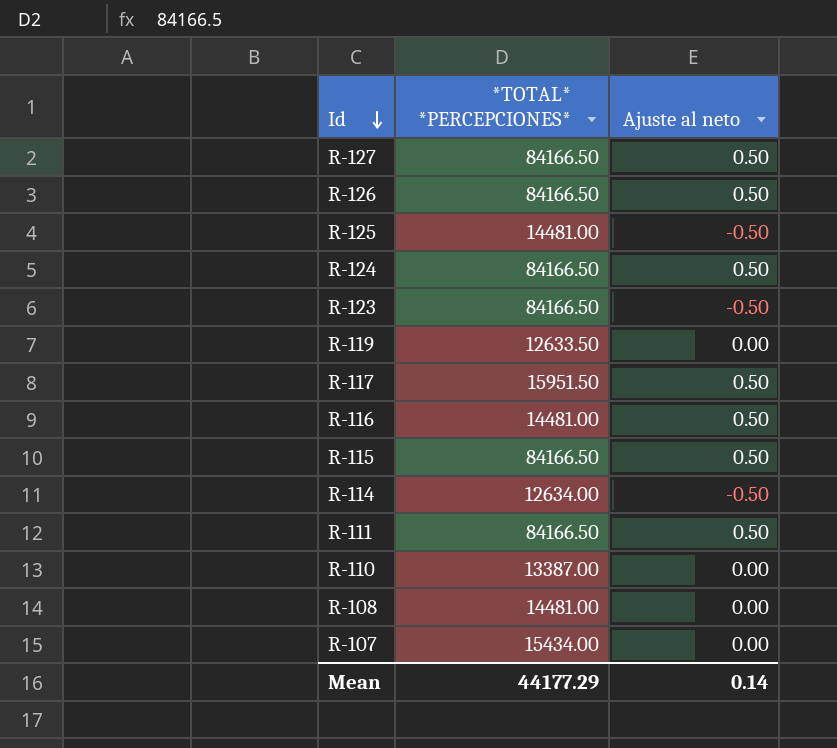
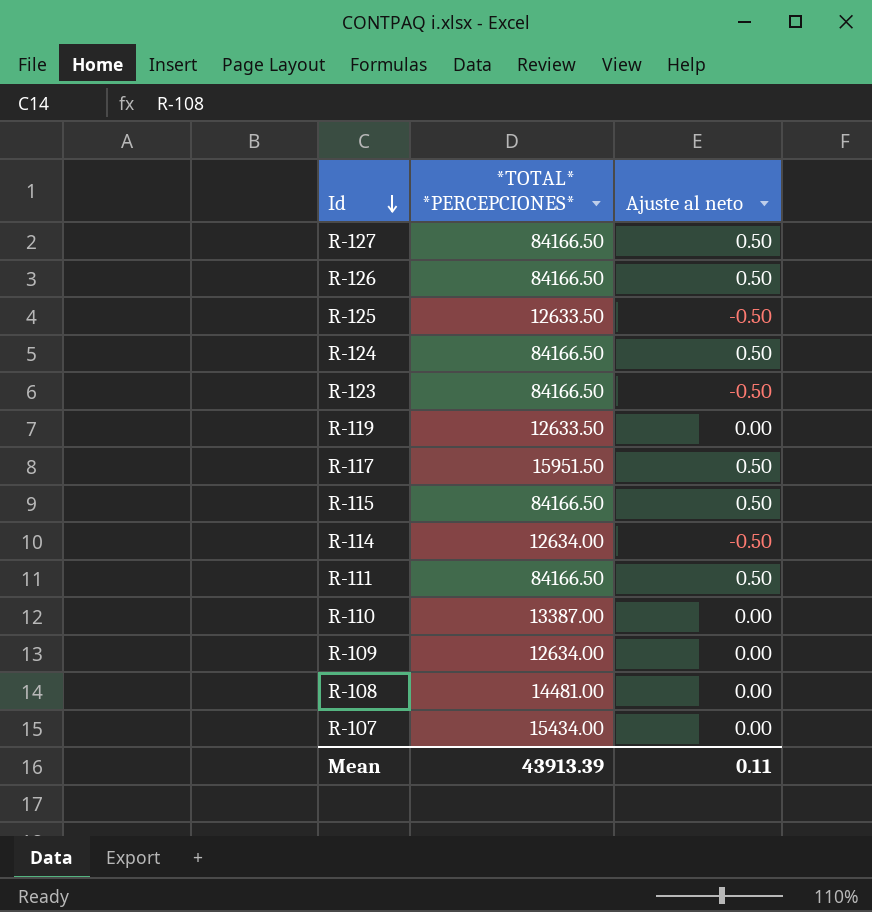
row R-116: 14481.00 | 0.50 -> none
R-125 | *TOTAL* *PERCEPCIONES*: 14481.00 -> 12633.50
row R-109: none -> 12634.00 | 0.00
Mean | *TOTAL* *PERCEPCIONES*: 44177.29 -> 43913.39
Mean | Ajuste al neto: 0.14 -> 0.11

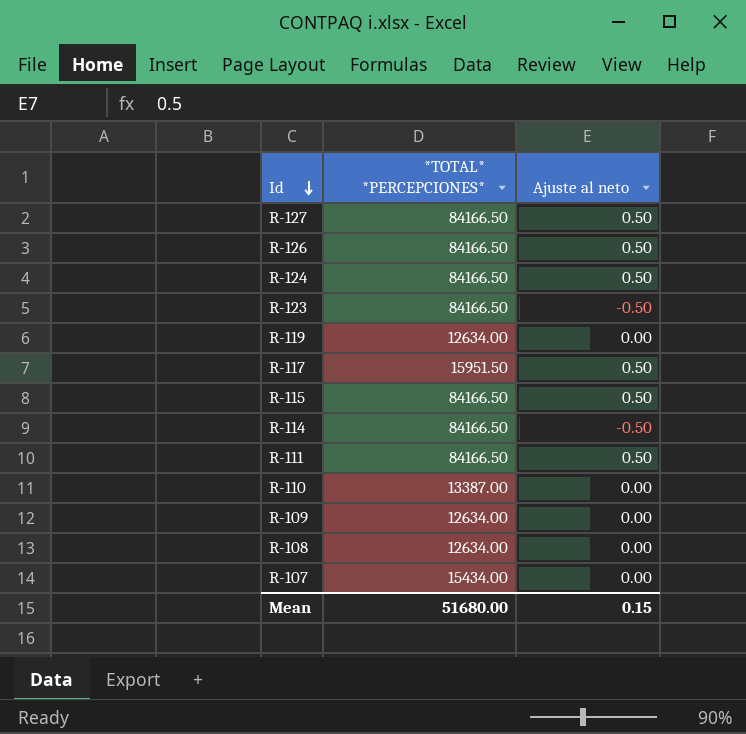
row R-125: 12633.50 | -0.50 -> none
R-119 | *TOTAL* *PERCEPCIONES*: 12633.50 -> 12634.00
R-114 | *TOTAL* *PERCEPCIONES*: 12634.00 -> 84166.50
R-108 | *TOTAL* *PERCEPCIONES*: 14481.00 -> 12634.00
Mean | *TOTAL* *PERCEPCIONES*: 43913.39 -> 51680.00
Mean | Ajuste al neto: 0.11 -> 0.15

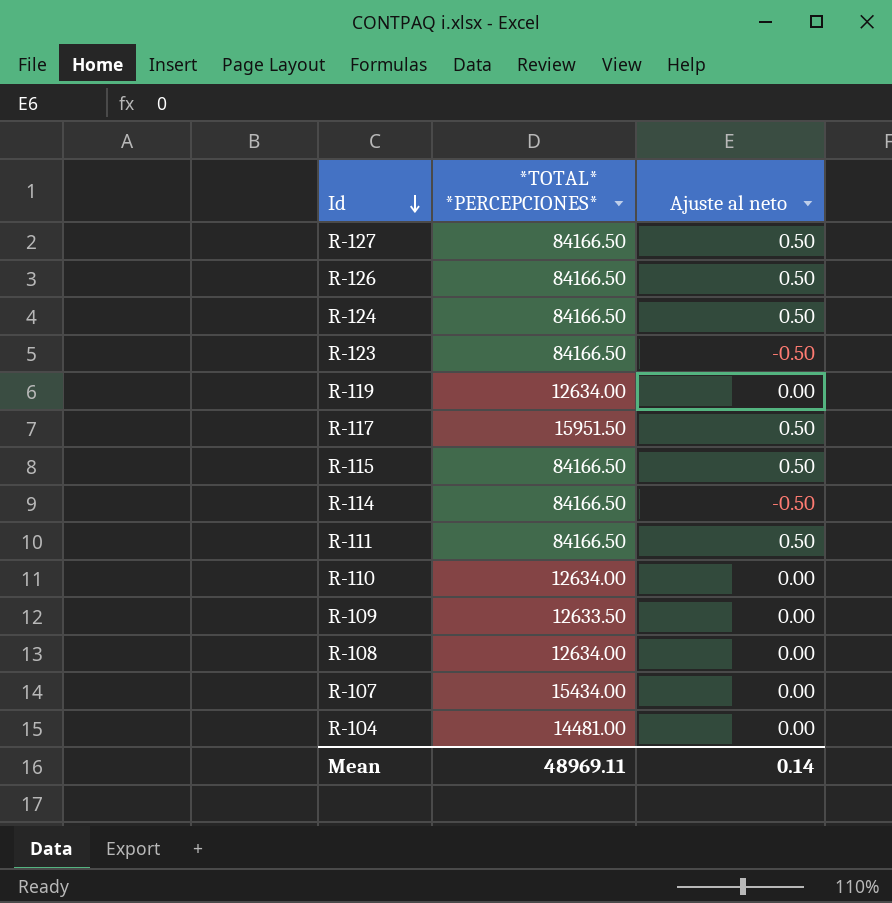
R-110 | *TOTAL* *PERCEPCIONES*: 13387.00 -> 12634.00
R-109 | *TOTAL* *PERCEPCIONES*: 12634.00 -> 12633.50
row R-104: none -> 14481.00 | 0.00
Mean | *TOTAL* *PERCEPCIONES*: 51680.00 -> 48969.11
Mean | Ajuste al neto: 0.15 -> 0.14

